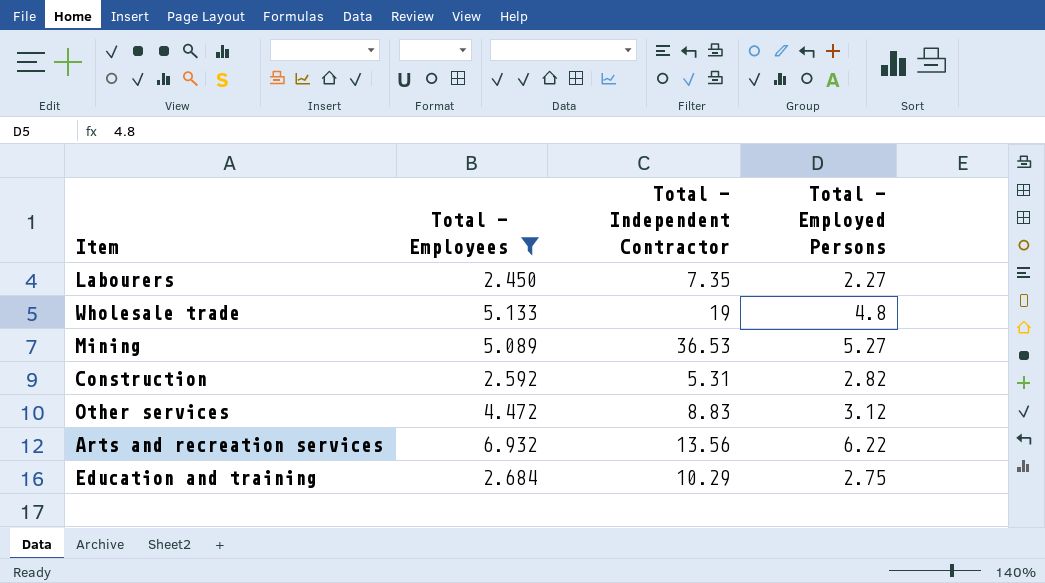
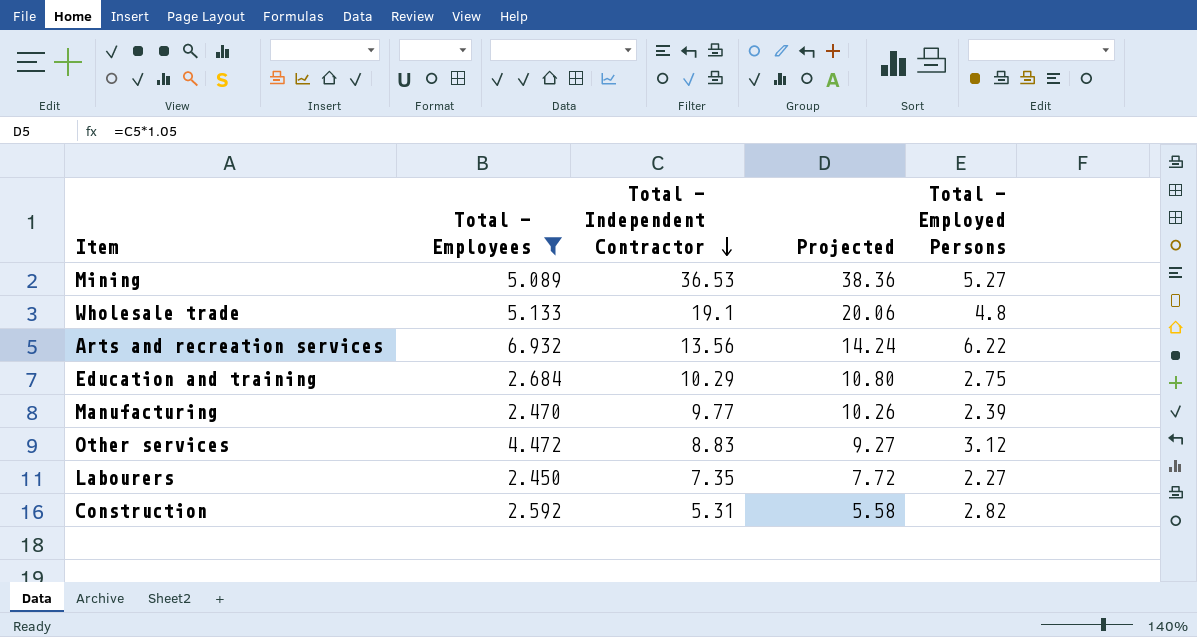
row order: none -> Total - Independent Contractor descending
column Projected | formula: none -> [Total - Independent Contractor] * 1.05
Wholesale trade | Total - Independent Contractor: 19 -> 19.1
row Manufacturing: none -> 2.470 | 9.77 | 10.26 | 2.39

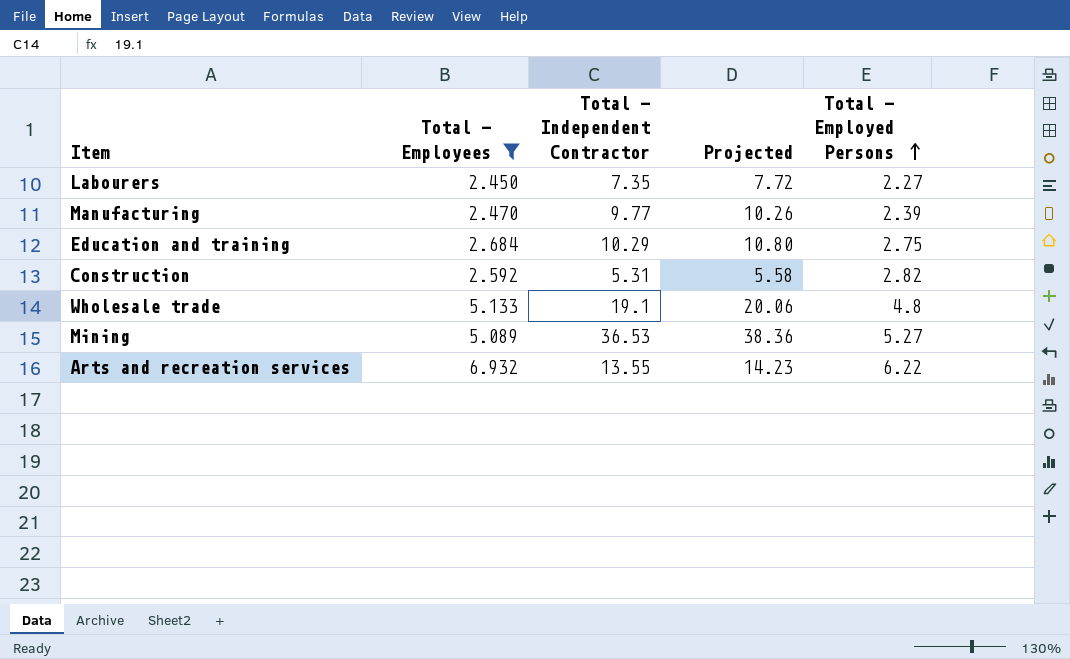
row order: Total - Independent Contractor descending -> Total - Employed Persons ascending
row Other services: 4.472 | 8.83 | 9.27 | 3.12 -> none
Arts and recreation services | Total - Independent Contractor: 13.56 -> 13.55
Arts and recreation services | Projected: 14.24 -> 14.23

